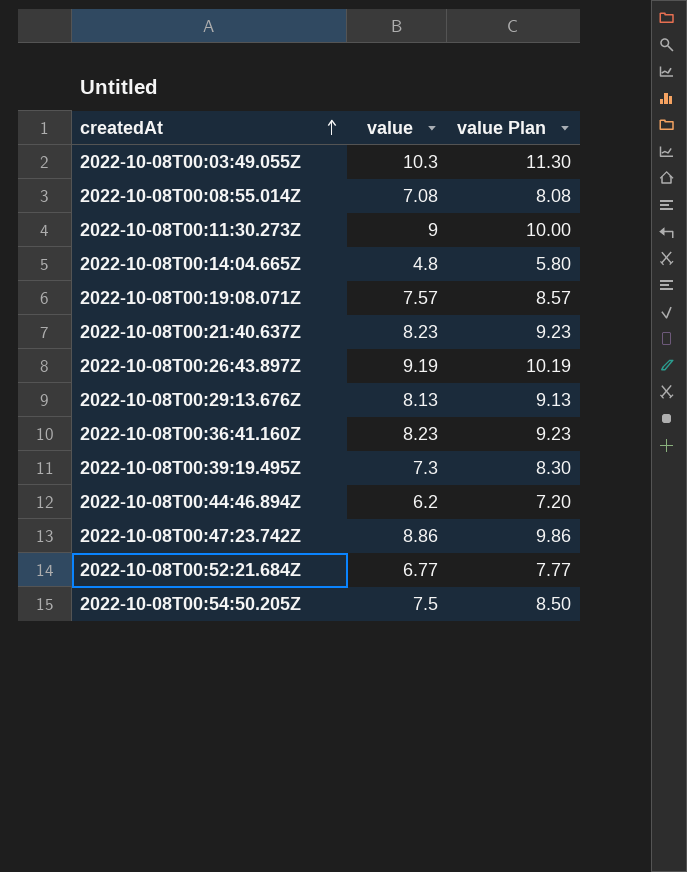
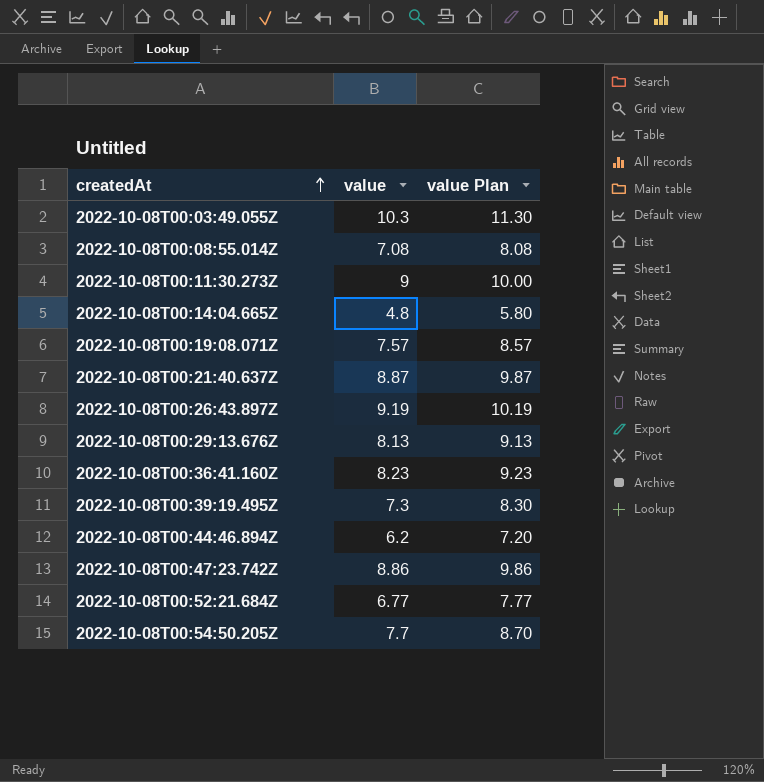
2022-10-08T00:21:40.637Z | value: 8.23 -> 8.87
2022-10-08T00:21:40.637Z | value Plan: 9.23 -> 9.87
2022-10-08T00:54:50.205Z | value: 7.5 -> 7.7
2022-10-08T00:54:50.205Z | value Plan: 8.50 -> 8.70

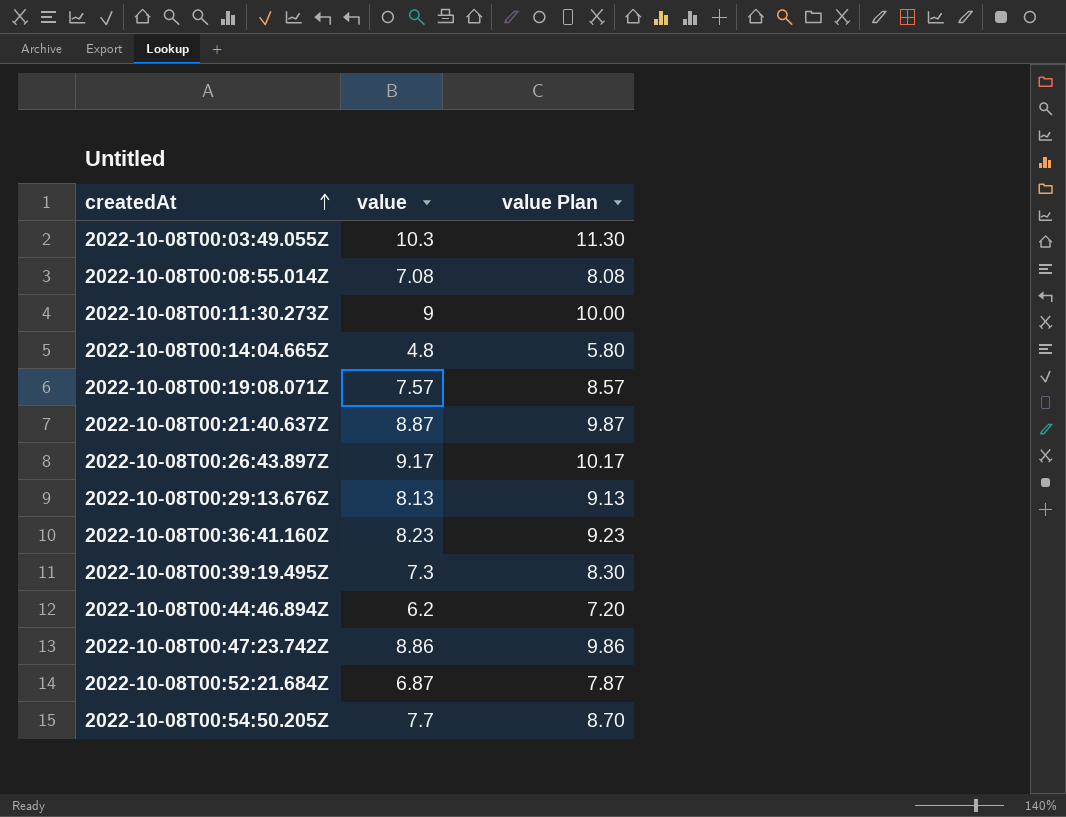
2022-10-08T00:26:43.897Z | value: 9.19 -> 9.17
2022-10-08T00:26:43.897Z | value Plan: 10.19 -> 10.17
2022-10-08T00:52:21.684Z | value: 6.77 -> 6.87
2022-10-08T00:52:21.684Z | value Plan: 7.77 -> 7.87

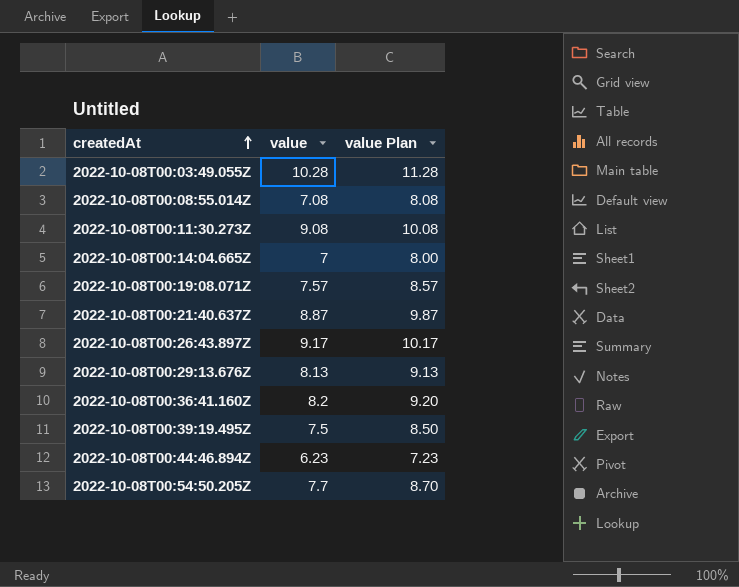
row 2022-10-08T00:47:23.742Z: 8.86 | 9.86 -> none
row 2022-10-08T00:52:21.684Z: 6.87 | 7.87 -> none
2022-10-08T00:03:49.055Z | value: 10.3 -> 10.28
2022-10-08T00:03:49.055Z | value Plan: 11.30 -> 11.28
2022-10-08T00:11:30.273Z | value: 9 -> 9.08
2022-10-08T00:11:30.273Z | value Plan: 10.00 -> 10.08
2022-10-08T00:14:04.665Z | value: 4.8 -> 7
2022-10-08T00:14:04.665Z | value Plan: 5.80 -> 8.00
2022-10-08T00:36:41.160Z | value: 8.23 -> 8.2
2022-10-08T00:36:41.160Z | value Plan: 9.23 -> 9.20
2022-10-08T00:39:19.495Z | value: 7.3 -> 7.5
2022-10-08T00:39:19.495Z | value Plan: 8.30 -> 8.50
2022-10-08T00:44:46.894Z | value: 6.2 -> 6.23
2022-10-08T00:44:46.894Z | value Plan: 7.20 -> 7.23

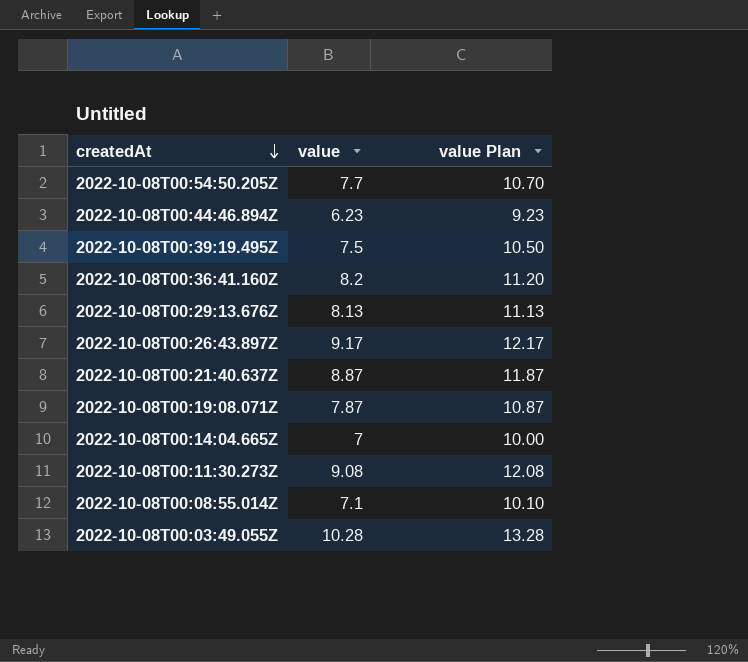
row order: createdAt ascending -> createdAt descending
column value Plan | formula: [value] + 1 -> [value] + 3
2022-10-08T00:19:08.071Z | value: 7.57 -> 7.87
2022-10-08T00:08:55.014Z | value: 7.08 -> 7.1

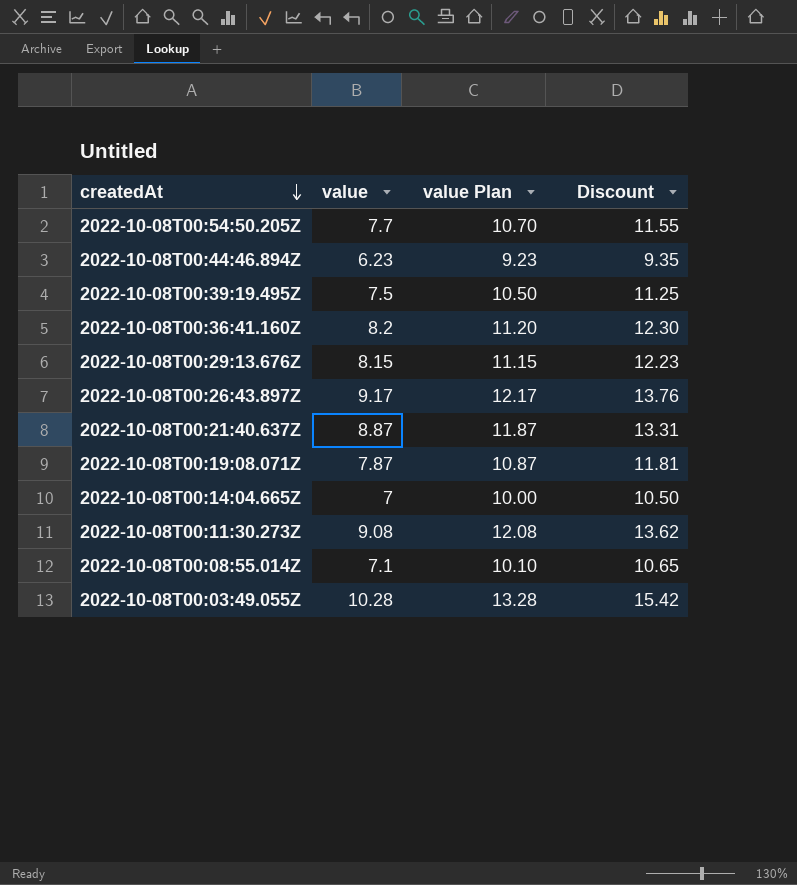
column Discount | formula: none -> [value] * 1.5
2022-10-08T00:29:13.676Z | value: 8.13 -> 8.15
2022-10-08T00:29:13.676Z | value Plan: 11.13 -> 11.15

